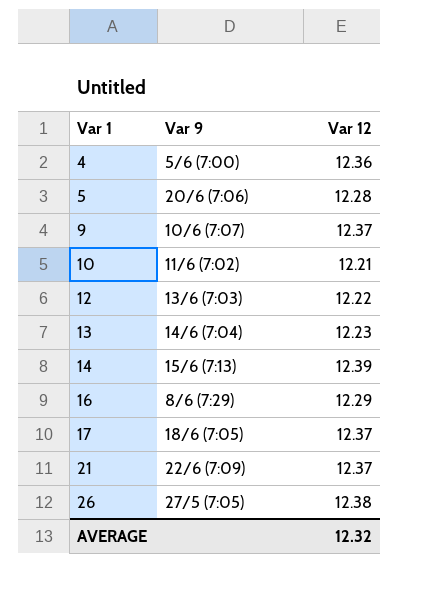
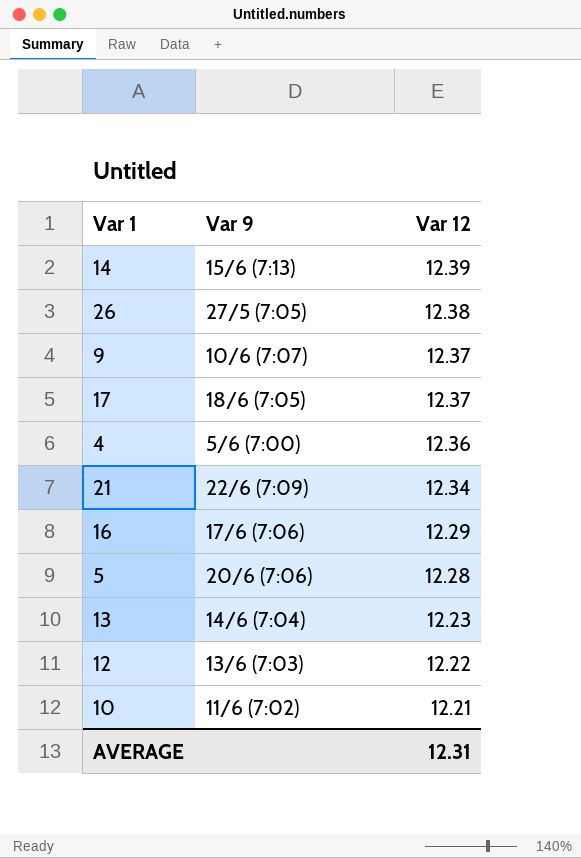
row order: Var 1 ascending -> Var 12 descending
21 | Var 12: 12.37 -> 12.34
16 | Var 9: 8/6 (7:29) -> 17/6 (7:06)
AVERAGE | Var 12: 12.32 -> 12.31

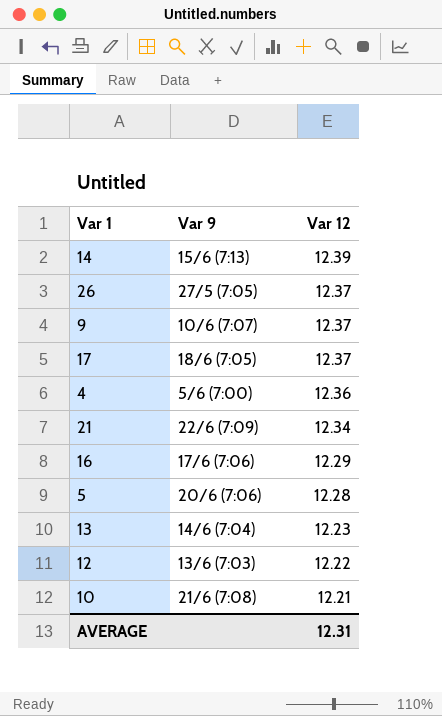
26 | Var 12: 12.38 -> 12.37
10 | Var 9: 11/6 (7:02) -> 21/6 (7:08)

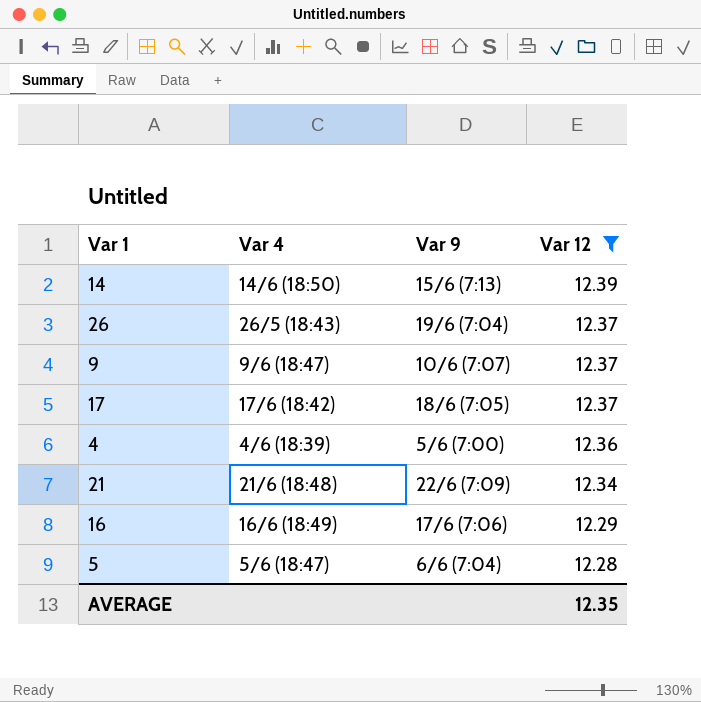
filter: none -> Var 12 >= 12.28
column Var 4 | position: none -> 2
26 | Var 9: 27/5 (7:05) -> 19/6 (7:04)
5 | Var 9: 20/6 (7:06) -> 6/6 (7:04)
AVERAGE | Var 12: 12.31 -> 12.35

